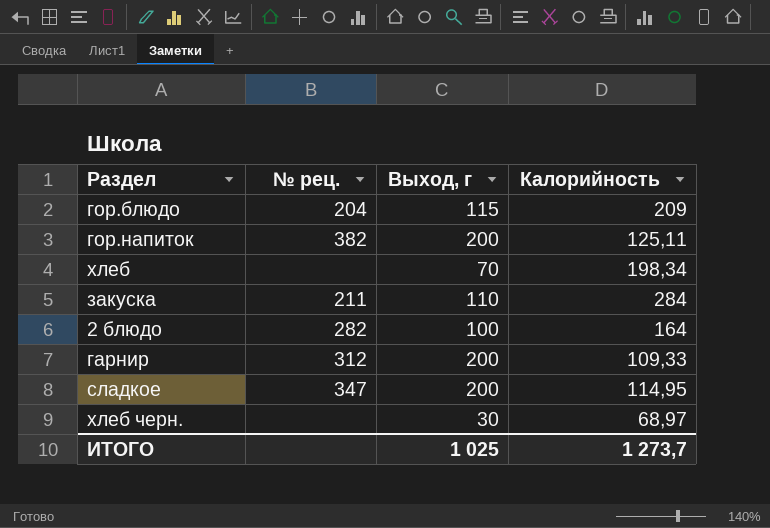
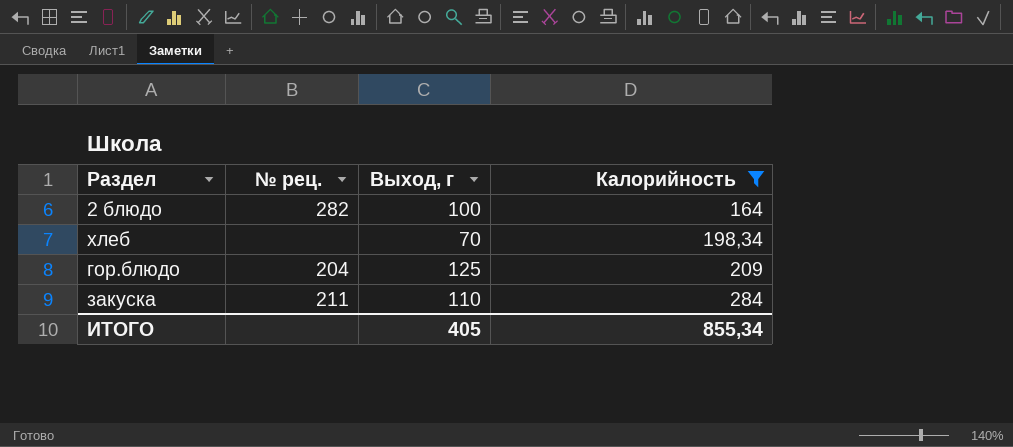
filter: none -> Калорийность >= 164
row order: none -> Калорийность ascending
гор.блюдо | Выход, г: 115 -> 125
ИТОГО | Выход, г: 1 025 -> 405
ИТОГО | Калорийность: 1 273,7 -> 855,34

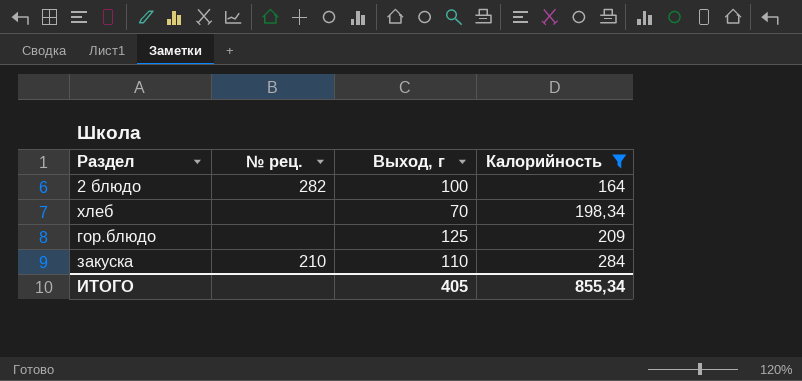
гор.блюдо | № рец.: 204 -> none
закуска | № рец.: 211 -> 210

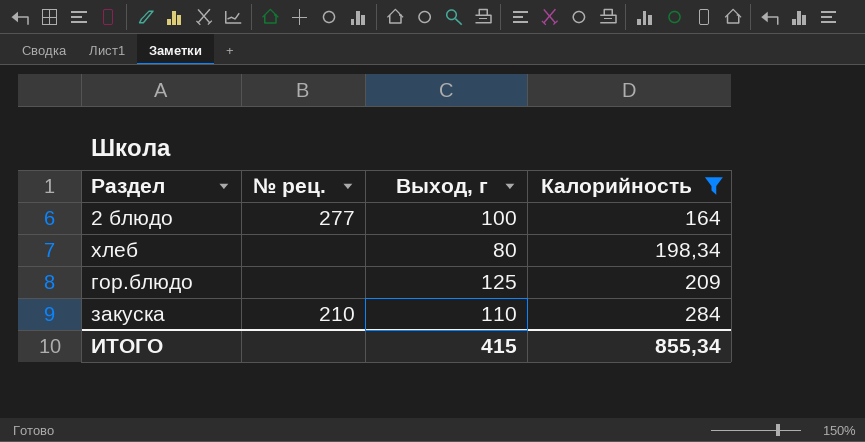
2 блюдо | № рец.: 282 -> 277
хлеб | Выход, г: 70 -> 80
ИТОГО | Выход, г: 405 -> 415

